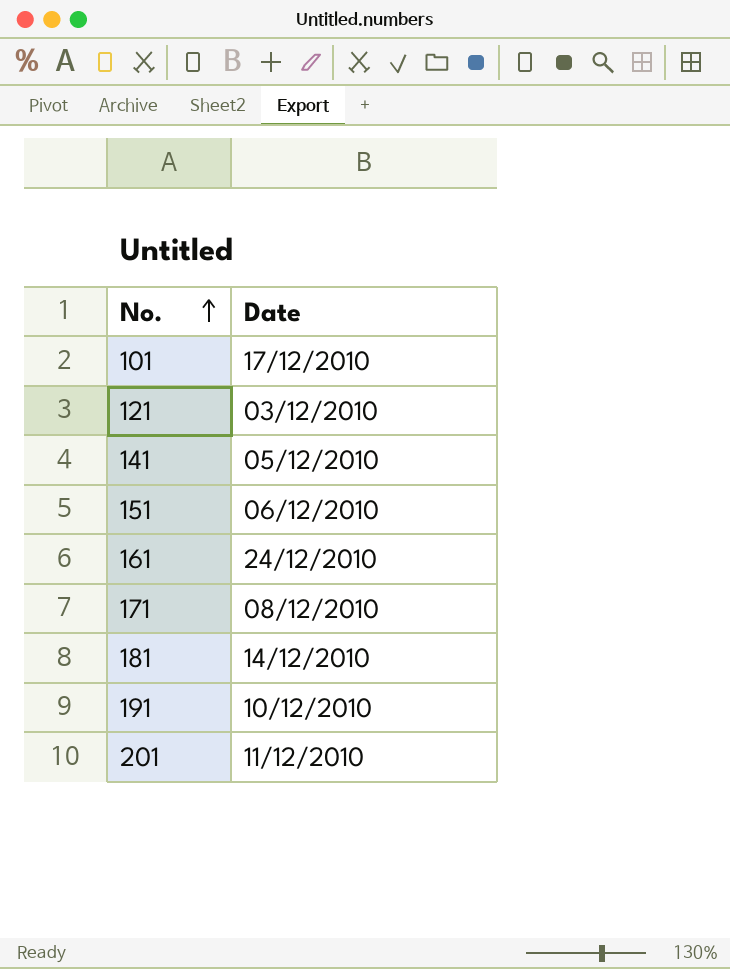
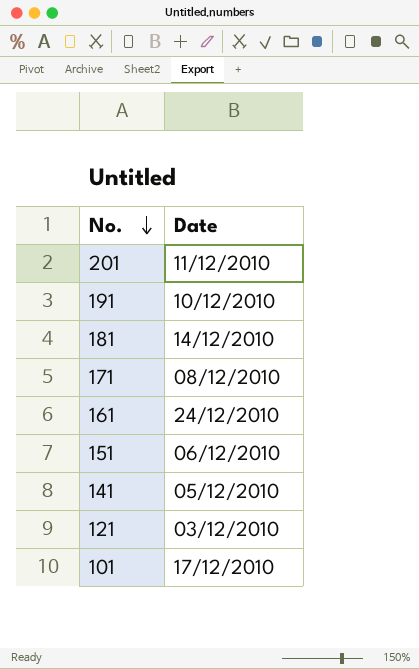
row order: No. ascending -> No. descending

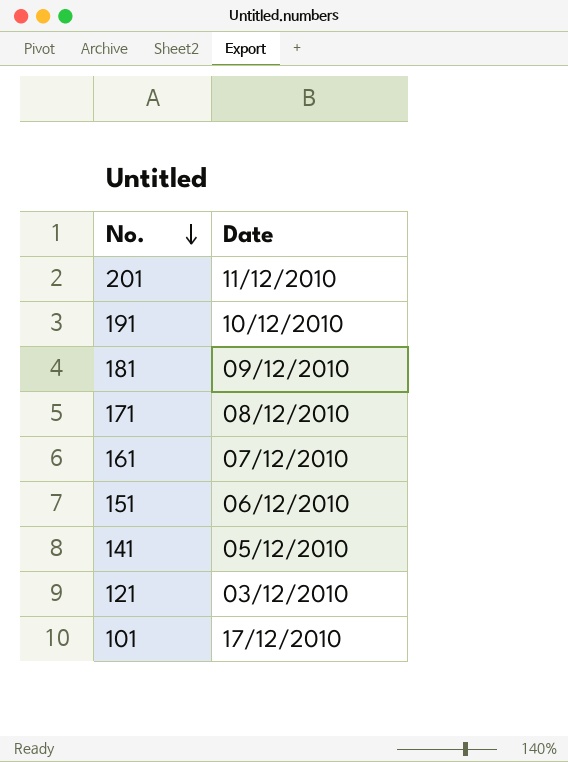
181 | Date: 14/12/2010 -> 09/12/2010
161 | Date: 24/12/2010 -> 07/12/2010

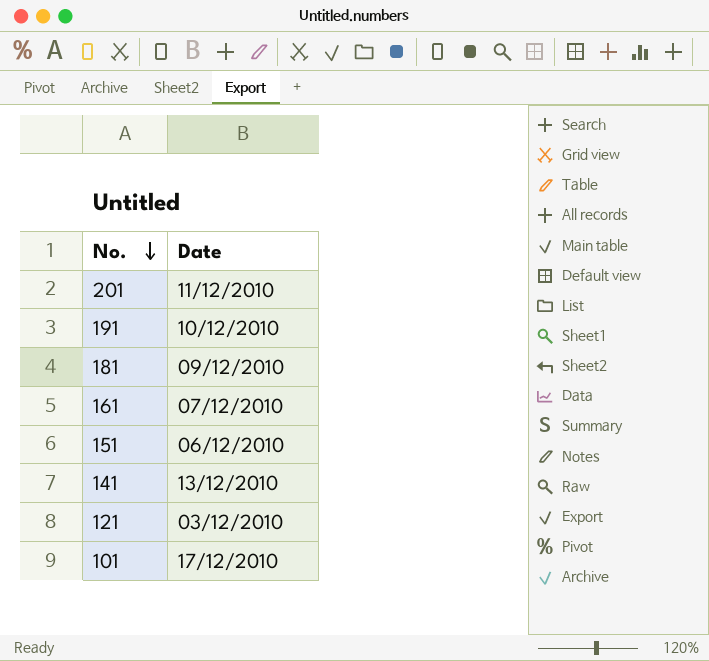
row 171: 08/12/2010 -> none
141 | Date: 05/12/2010 -> 13/12/2010

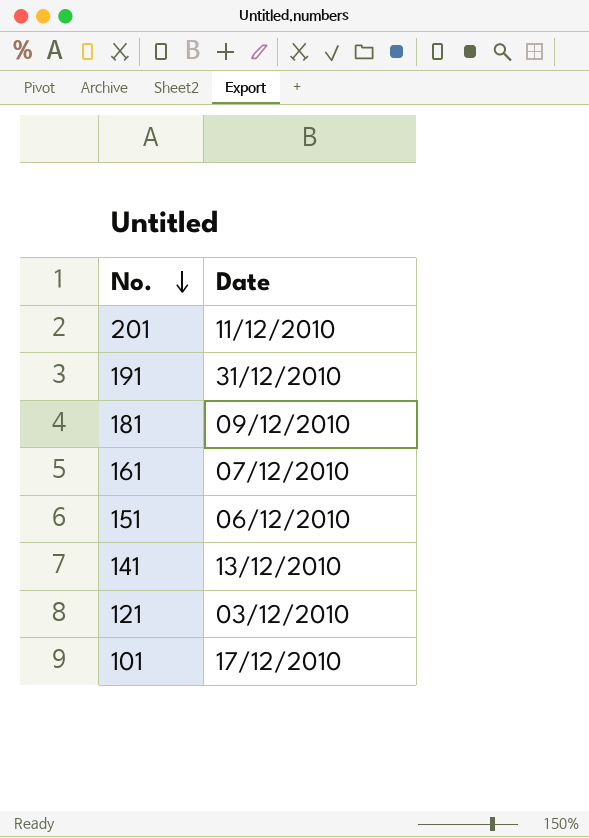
191 | Date: 10/12/2010 -> 31/12/2010

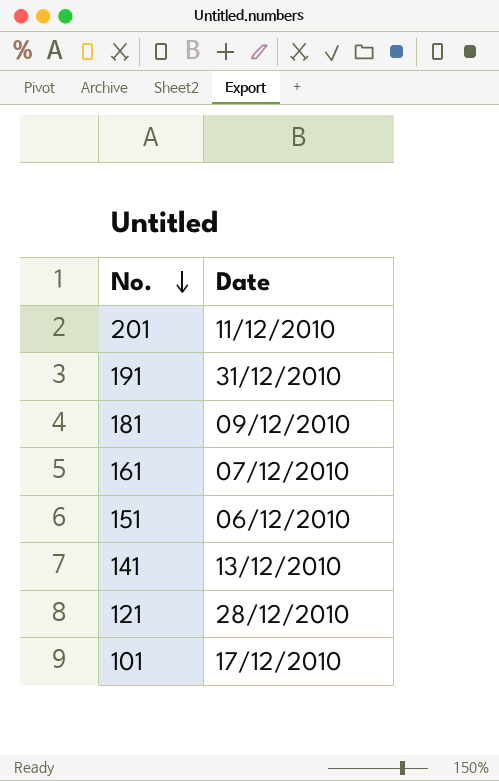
121 | Date: 03/12/2010 -> 28/12/2010

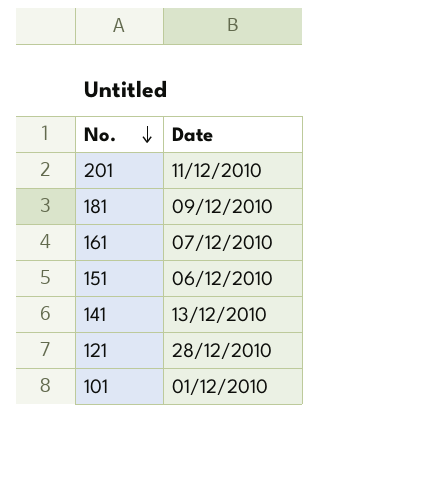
row 191: 31/12/2010 -> none
101 | Date: 17/12/2010 -> 01/12/2010

